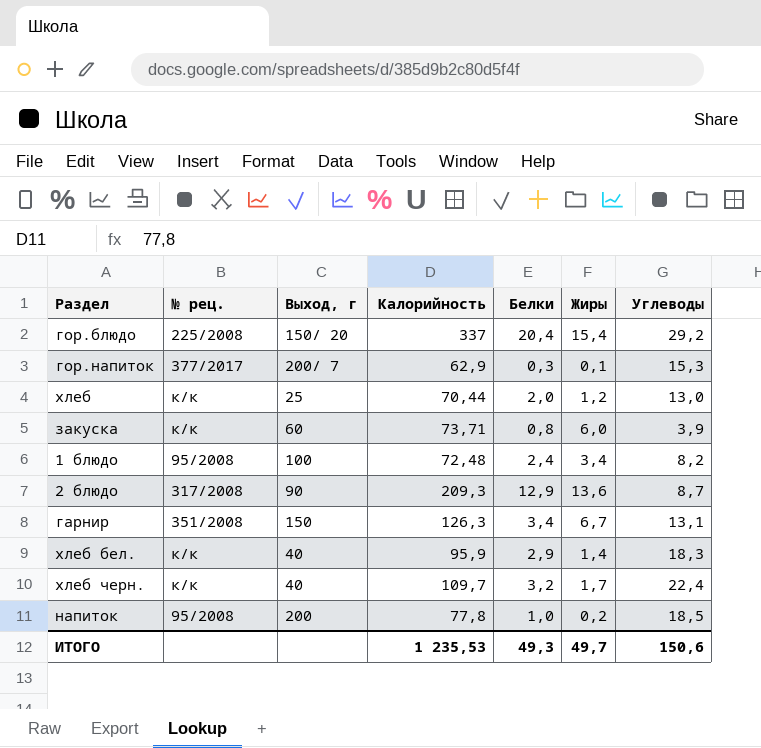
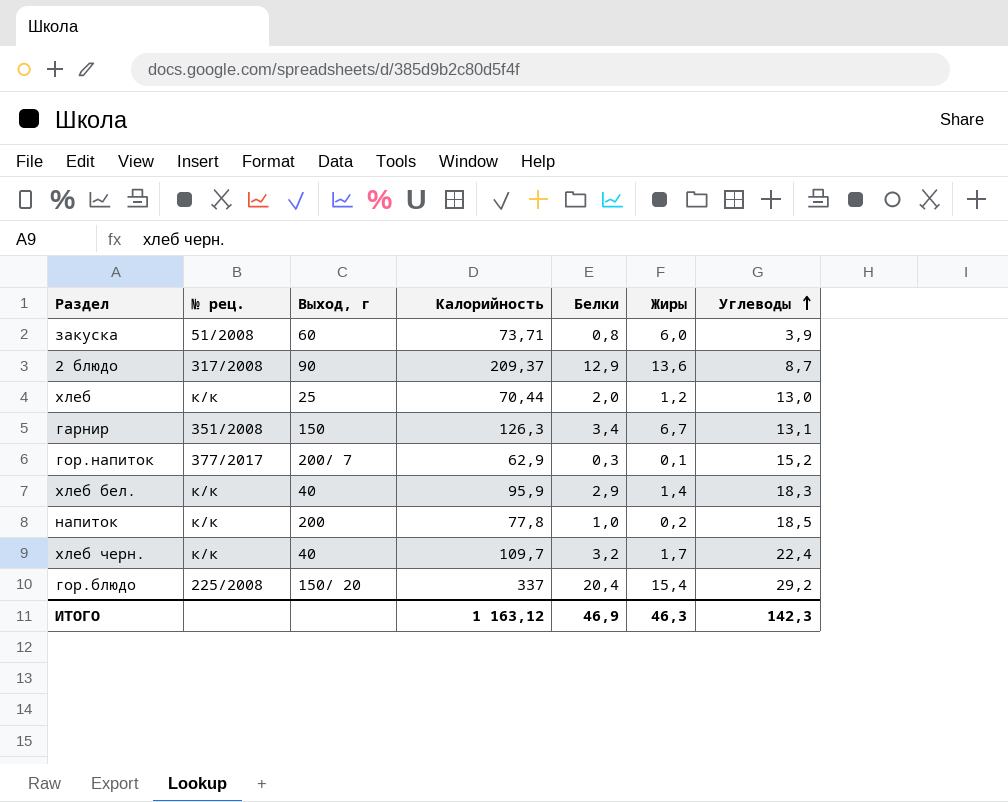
row order: none -> Углеводы ascending
row 1 блюдо: 95/2008 | 100 | 72,48 | 2,4 | 3,4 | 8,2 -> none
закуска | № рец.: к/к -> 51/2008
2 блюдо | Калорийность: 209,3 -> 209,37
гор.напиток | Углеводы: 15,3 -> 15,2
напиток | № рец.: 95/2008 -> к/к
ИТОГО | Калорийность: 1 235,53 -> 1 163,12
ИТОГО | Белки: 49,3 -> 46,9
ИТОГО | Жиры: 49,7 -> 46,3
ИТОГО | Углеводы: 150,6 -> 142,3

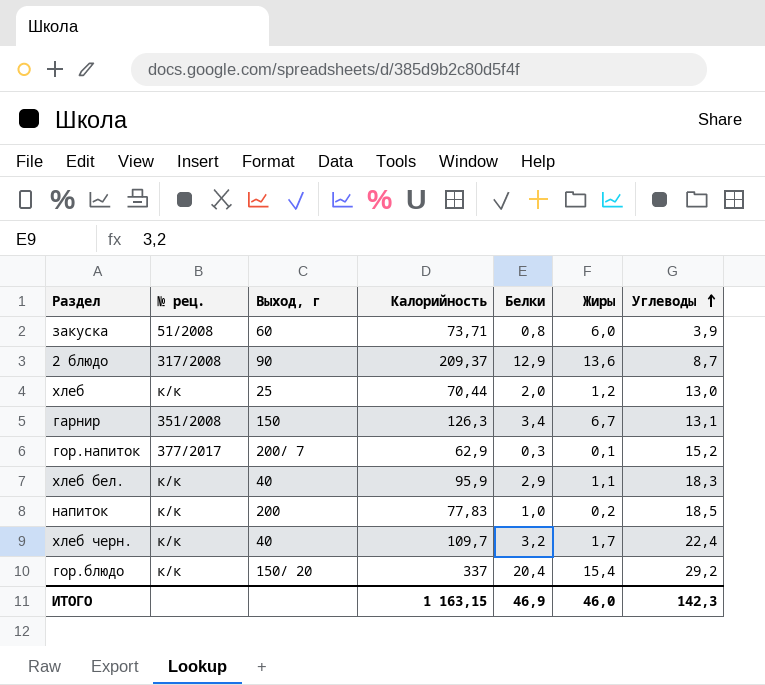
хлеб бел. | Жиры: 1,4 -> 1,1
напиток | Калорийность: 77,8 -> 77,83
гор.блюдо | № рец.: 225/2008 -> к/к
ИТОГО | Калорийность: 1 163,12 -> 1 163,15
ИТОГО | Жиры: 46,3 -> 46,0

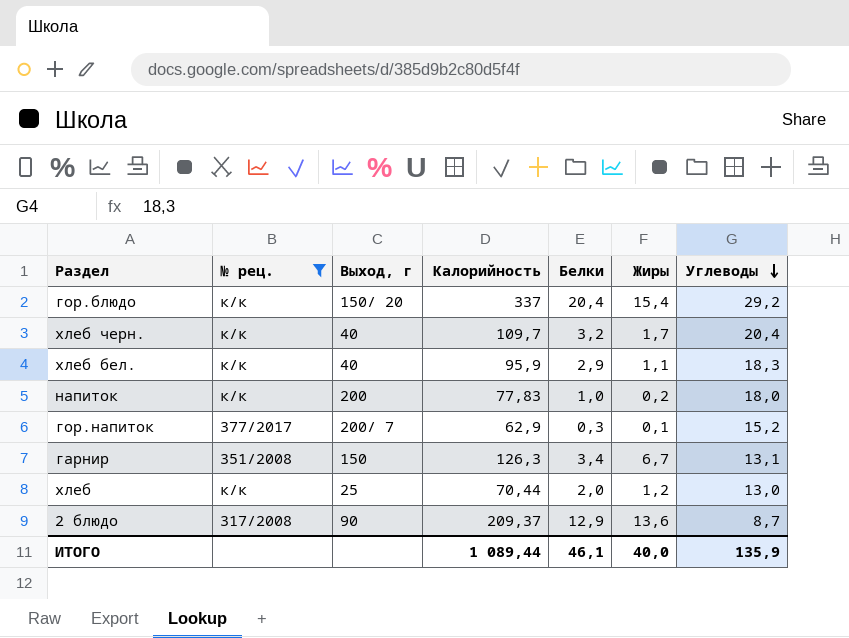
filter: none -> № рец. != 51/2008
row order: Углеводы ascending -> Углеводы descending
хлеб черн. | Углеводы: 22,4 -> 20,4
напиток | Углеводы: 18,5 -> 18,0
ИТОГО | Калорийность: 1 163,15 -> 1 089,44
ИТОГО | Белки: 46,9 -> 46,1
ИТОГО | Жиры: 46,0 -> 40,0
ИТОГО | Углеводы: 142,3 -> 135,9

